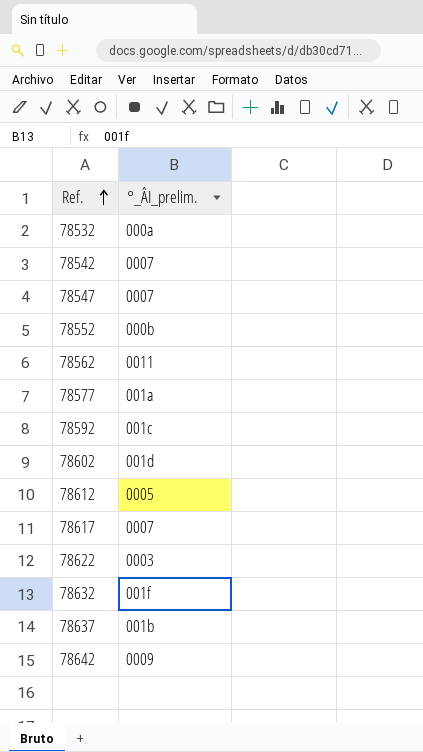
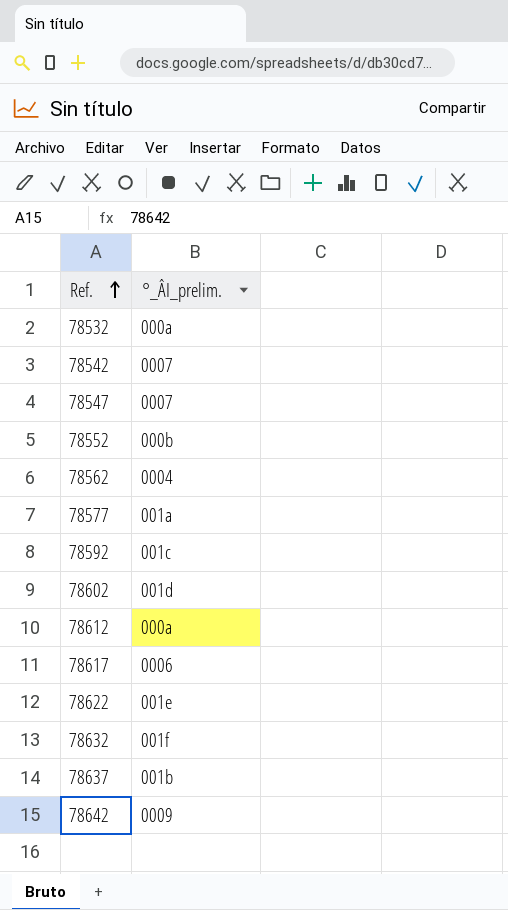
78562 | °_ÂI_prelim.: 0011 -> 0004
78612 | °_ÂI_prelim.: 0005 -> 000a
78617 | °_ÂI_prelim.: 0007 -> 0006
78622 | °_ÂI_prelim.: 0003 -> 001e

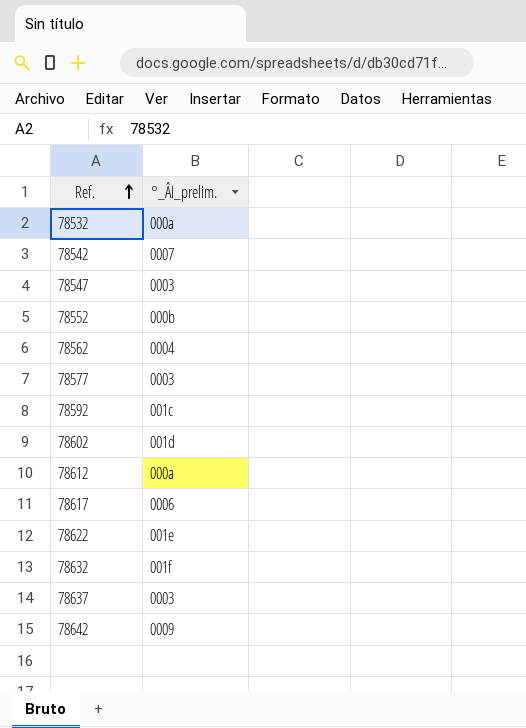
78547 | °_ÂI_prelim.: 0007 -> 0003
78577 | °_ÂI_prelim.: 001a -> 0003
78637 | °_ÂI_prelim.: 001b -> 0003

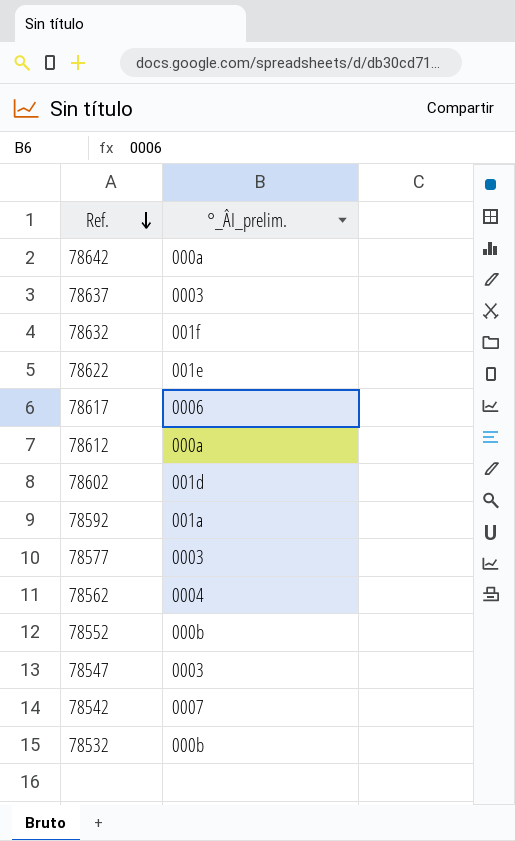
row order: Ref. ascending -> Ref. descending
78642 | °_ÂI_prelim.: 0009 -> 000a
78592 | °_ÂI_prelim.: 001c -> 001a
78532 | °_ÂI_prelim.: 000a -> 000b

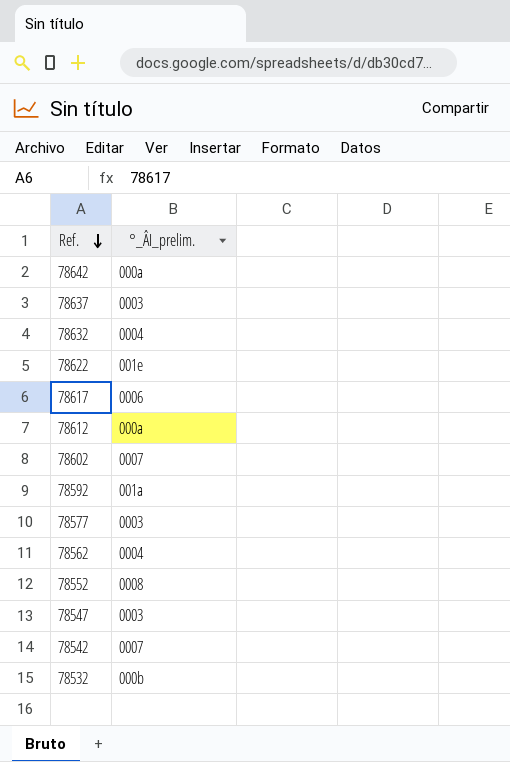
78632 | °_ÂI_prelim.: 001f -> 0004
78602 | °_ÂI_prelim.: 001d -> 0007
78552 | °_ÂI_prelim.: 000b -> 0008

